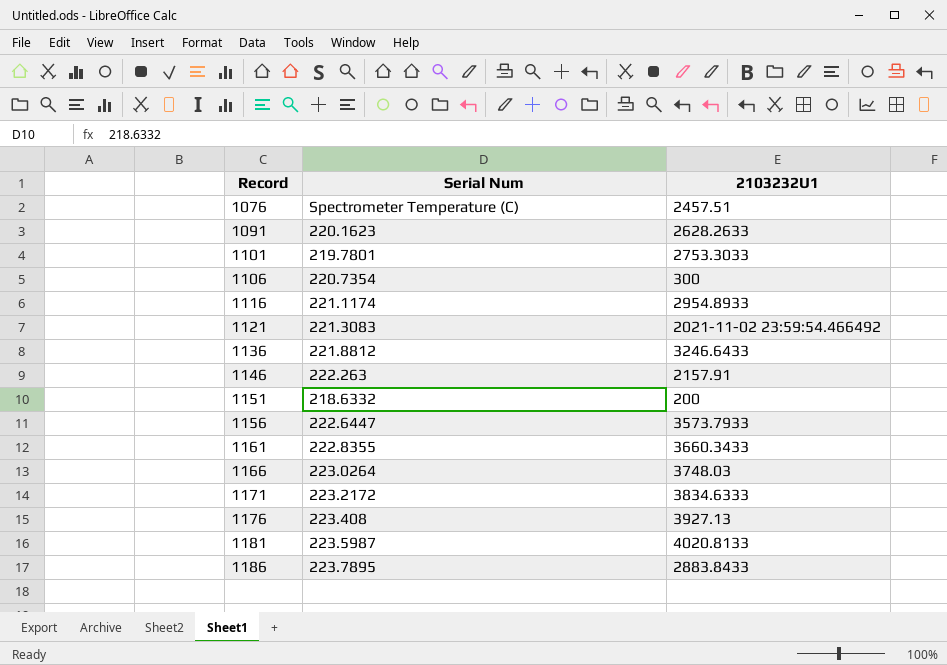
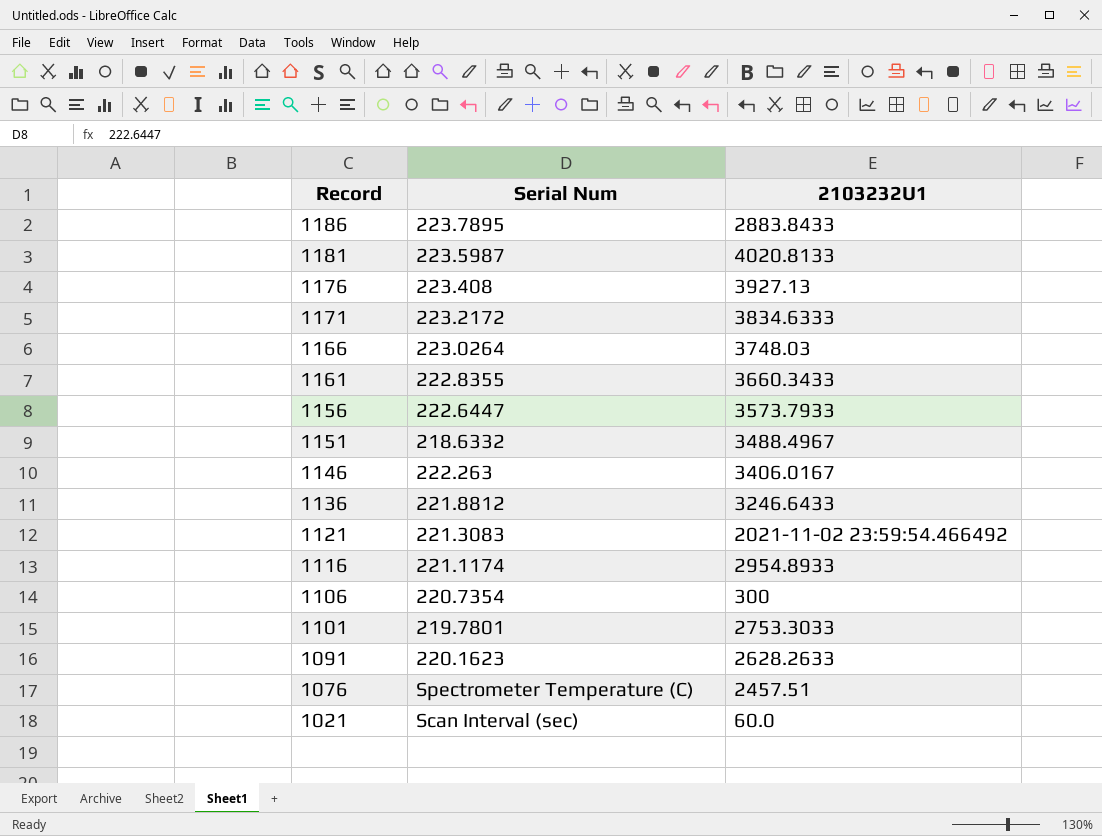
row order: Record ascending -> Record descending
1151 | 2103232U1: 200 -> 3488.4967
1146 | 2103232U1: 2157.91 -> 3406.0167
row 1021: none -> Scan Interval (sec) | 60.0

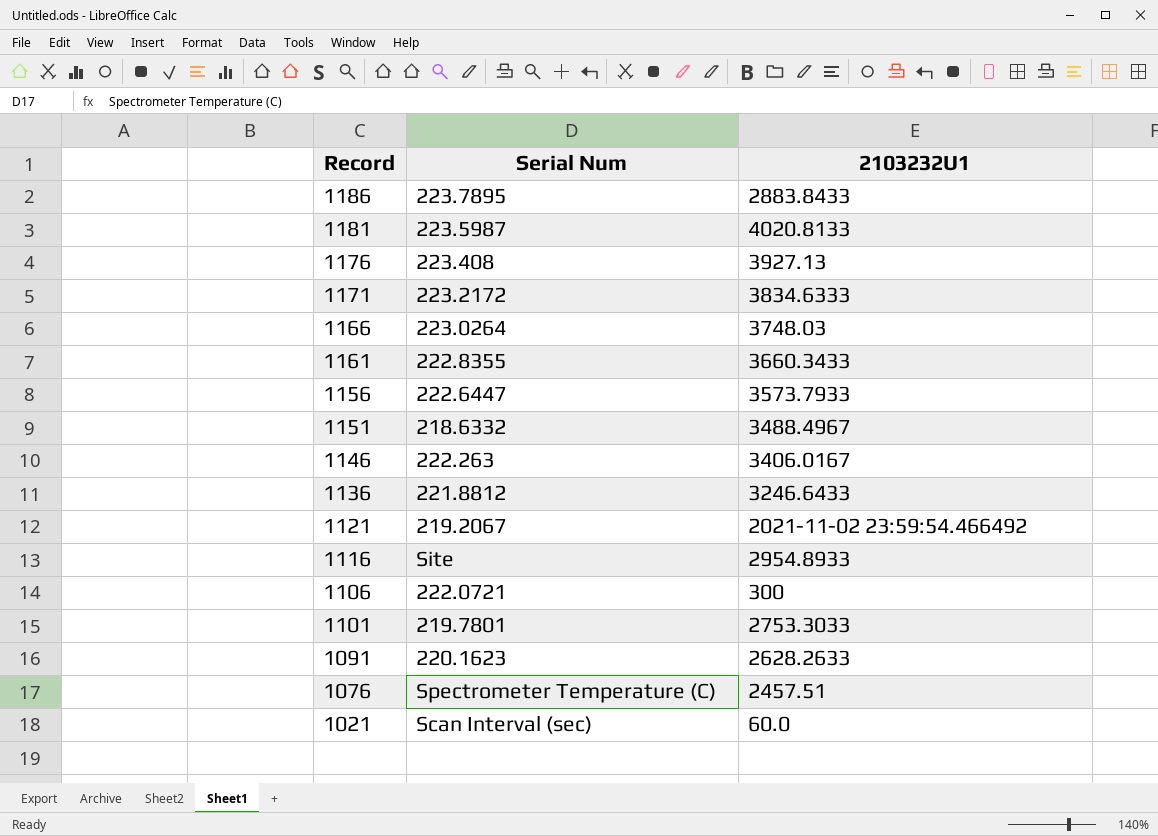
1121 | Serial Num: 221.3083 -> 219.2067
1116 | Serial Num: 221.1174 -> Site
1106 | Serial Num: 220.7354 -> 222.0721

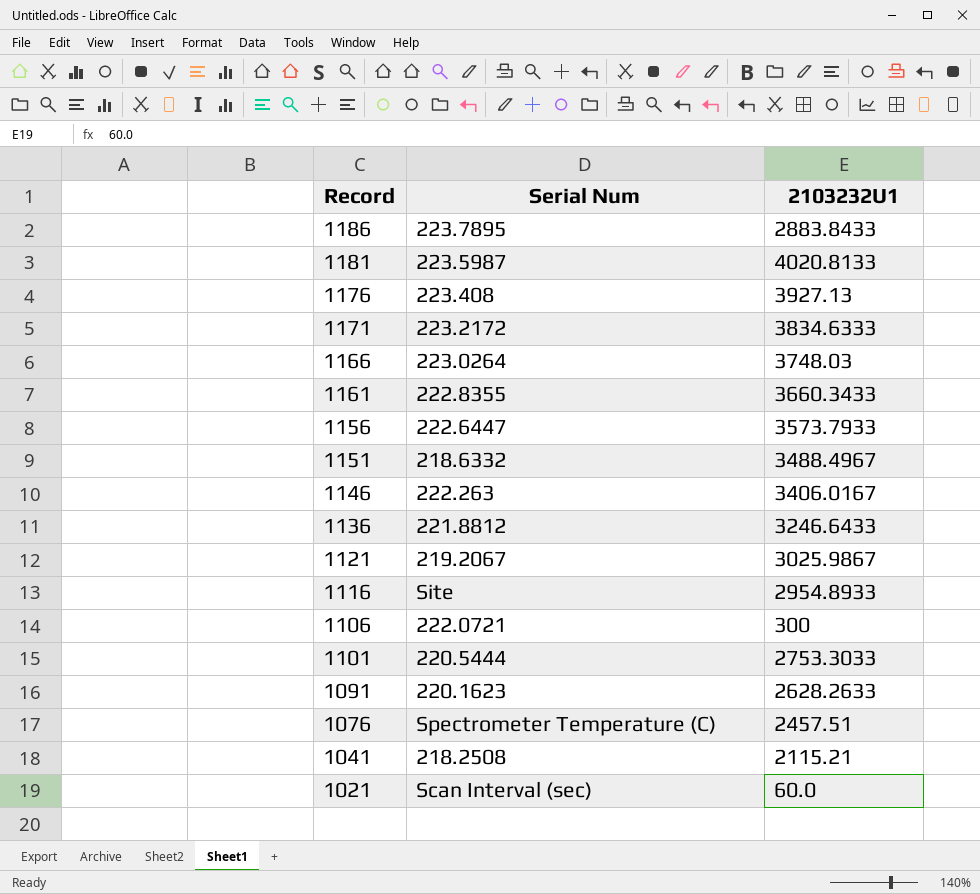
1121 | 2103232U1: 2021-11-02 23:59:54.466492 -> 3025.9867
1101 | Serial Num: 219.7801 -> 220.5444
row 1041: none -> 218.2508 | 2115.21

